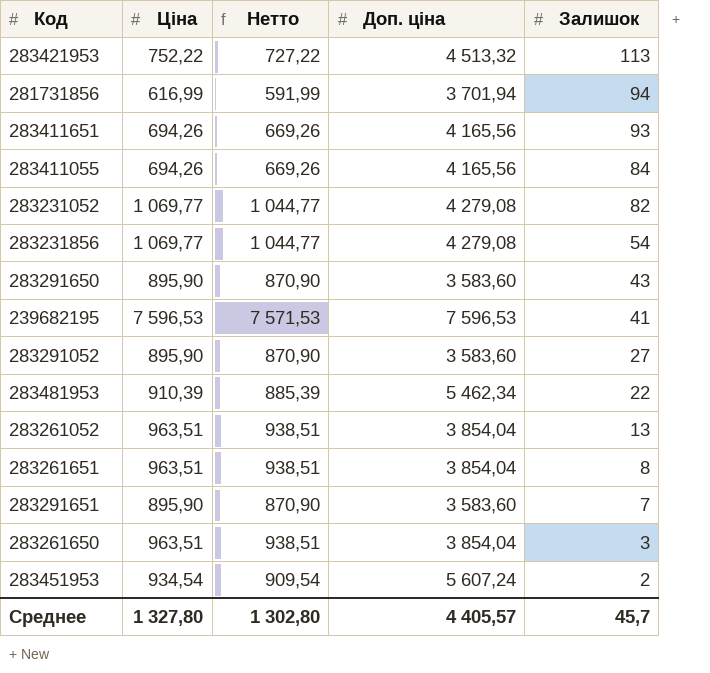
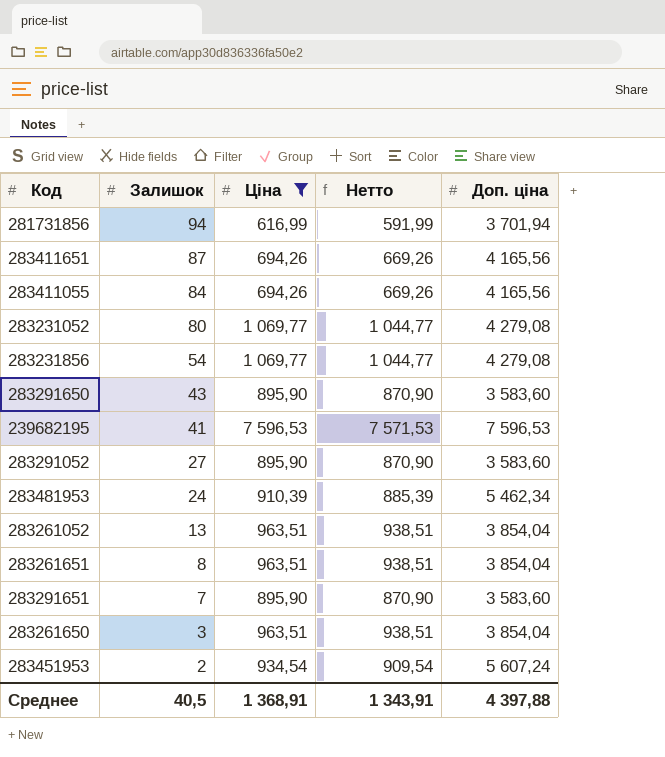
filter: none -> Ціна != 752,22
column Залишок | position: 5 -> 2
283411651 | Залишок: 93 -> 87
283231052 | Залишок: 82 -> 80
283481953 | Залишок: 22 -> 24
Среднее | Залишок: 45,7 -> 40,5
Среднее | Ціна: 1 327,80 -> 1 368,91
Среднее | Нетто: 1 302,80 -> 1 343,91
Среднее | Доп. ціна: 4 405,57 -> 4 397,88

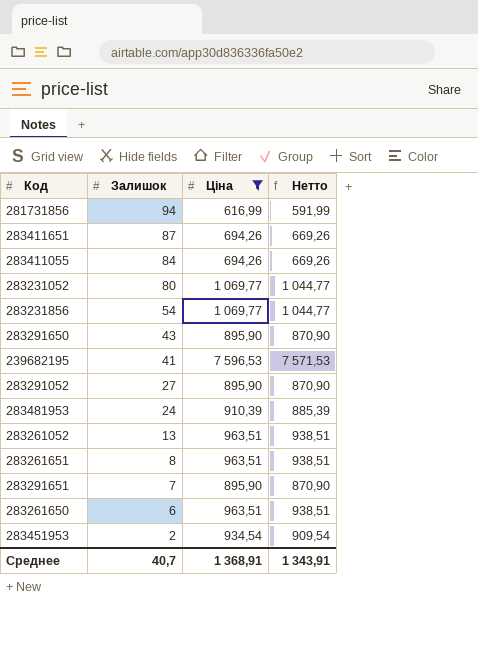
column Доп. ціна | position: 5 -> none
283261650 | Залишок: 3 -> 6
Среднее | Залишок: 40,5 -> 40,7

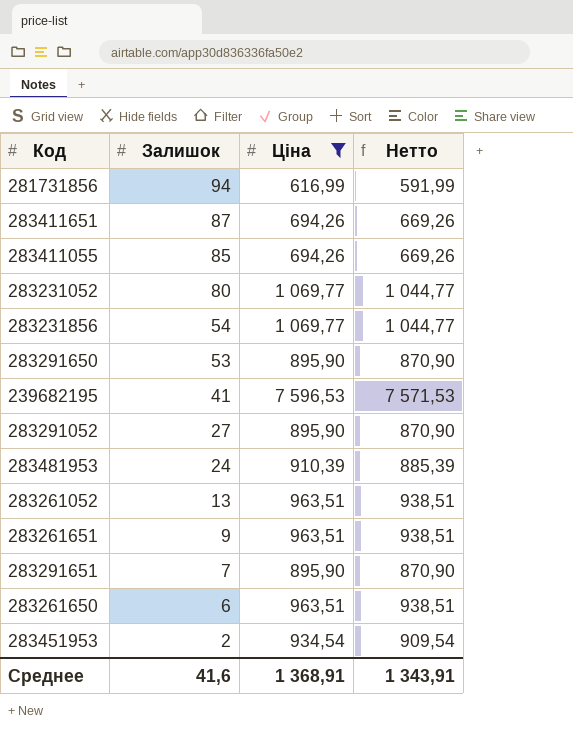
283411055 | Залишок: 84 -> 85
283291650 | Залишок: 43 -> 53
283261651 | Залишок: 8 -> 9
Среднее | Залишок: 40,7 -> 41,6

